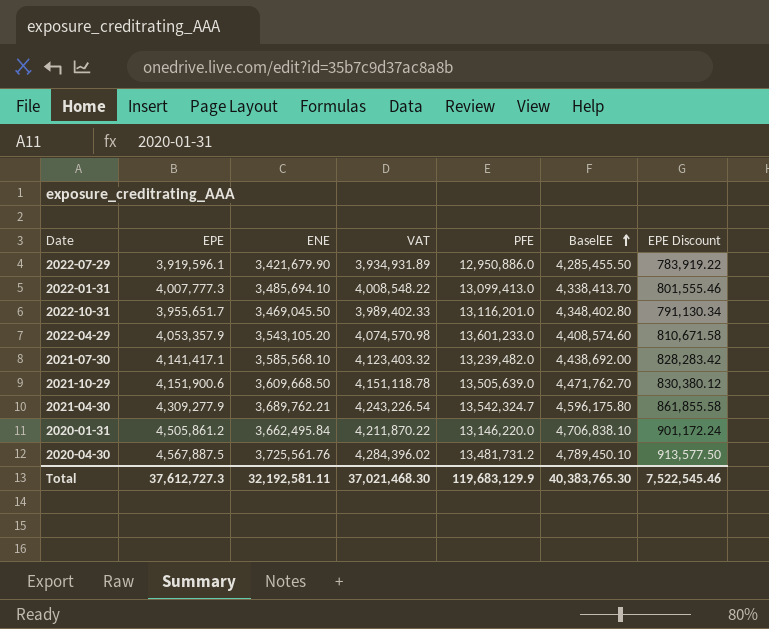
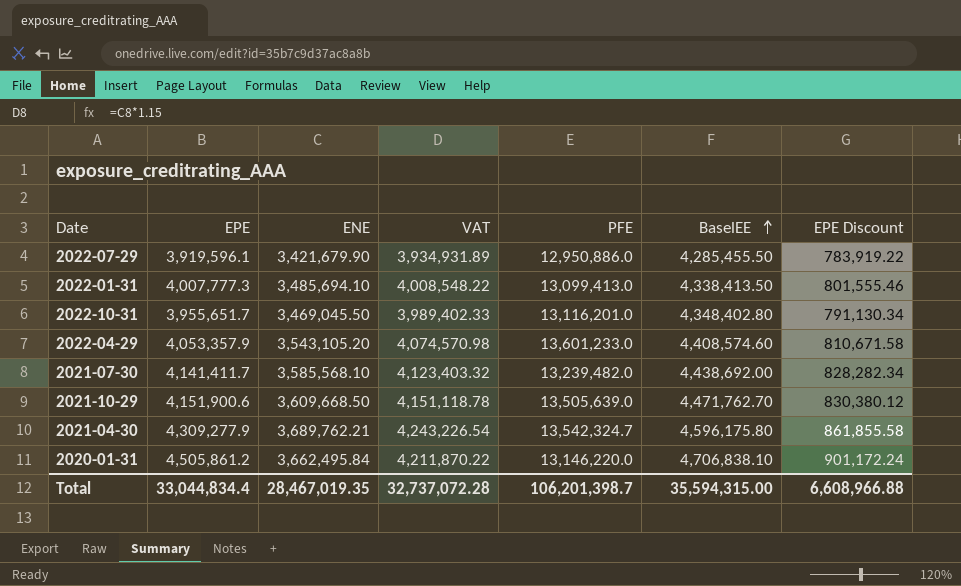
row 2020-04-30: 4,567,887.5 | 3,725,561.76 | 4,284,396.02 | 13,481,731.2 | 4,789,450.10 | 913,577.50 -> none
2022-01-31 | BaselEE: 4,338,413.70 -> 4,338,413.50
2021-07-30 | EPE: 4,141,417.1 -> 4,141,411.7
2021-07-30 | EPE Discount: 828,283.42 -> 828,282.34
Total | EPE: 37,612,727.3 -> 33,044,834.4
Total | ENE: 32,192,581.11 -> 28,467,019.35
Total | VAT: 37,021,468.30 -> 32,737,072.28
Total | PFE: 119,683,129.9 -> 106,201,398.7
Total | BaselEE: 40,383,765.30 -> 35,594,315.00
Total | EPE Discount: 7,522,545.46 -> 6,608,966.88

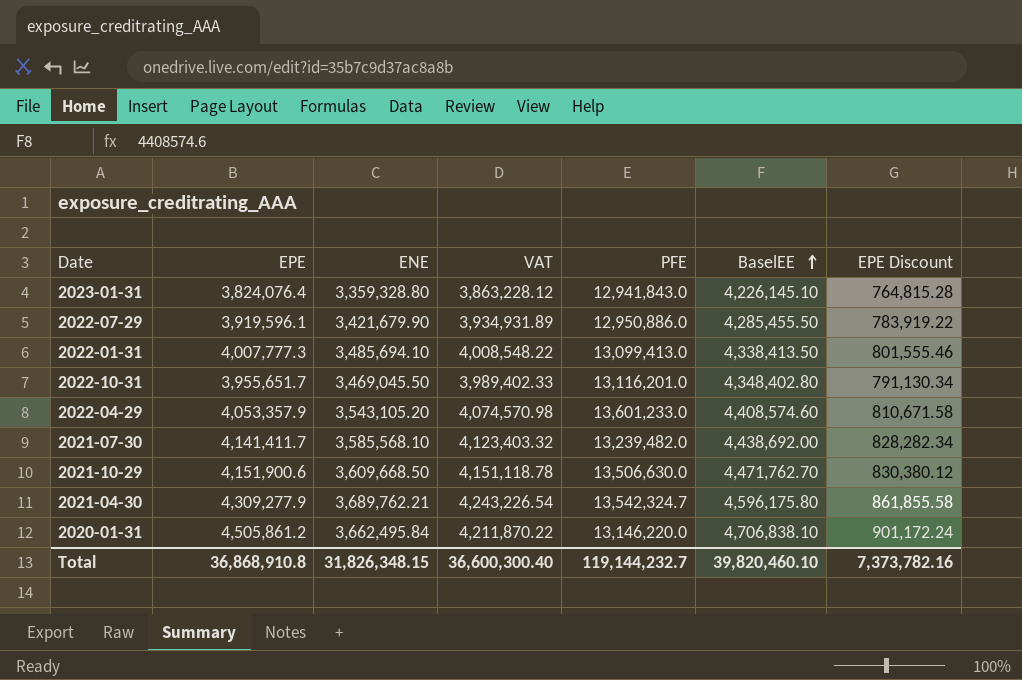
row 2023-01-31: none -> 3,824,076.4 | 3,359,328.80 | 3,863,228.12 | 12,941,843.0 | 4,226,145.10 | 764,815.28
2021-10-29 | PFE: 13,505,639.0 -> 13,506,630.0
Total | EPE: 33,044,834.4 -> 36,868,910.8
Total | ENE: 28,467,019.35 -> 31,826,348.15
Total | VAT: 32,737,072.28 -> 36,600,300.40
Total | PFE: 106,201,398.7 -> 119,144,232.7
Total | BaselEE: 35,594,315.00 -> 39,820,460.10
Total | EPE Discount: 6,608,966.88 -> 7,373,782.16

